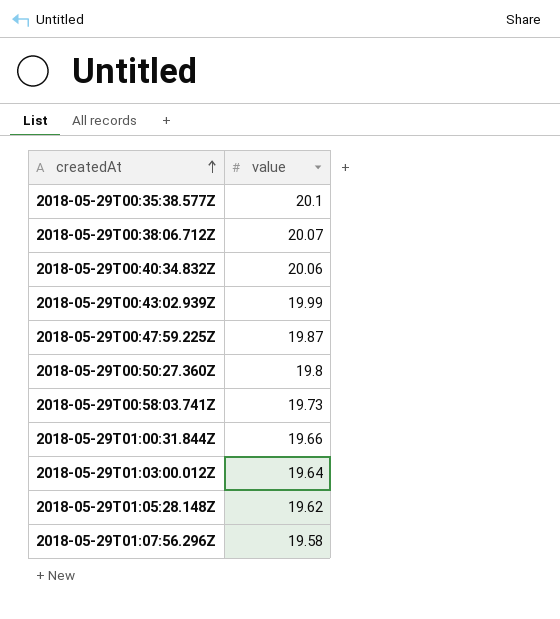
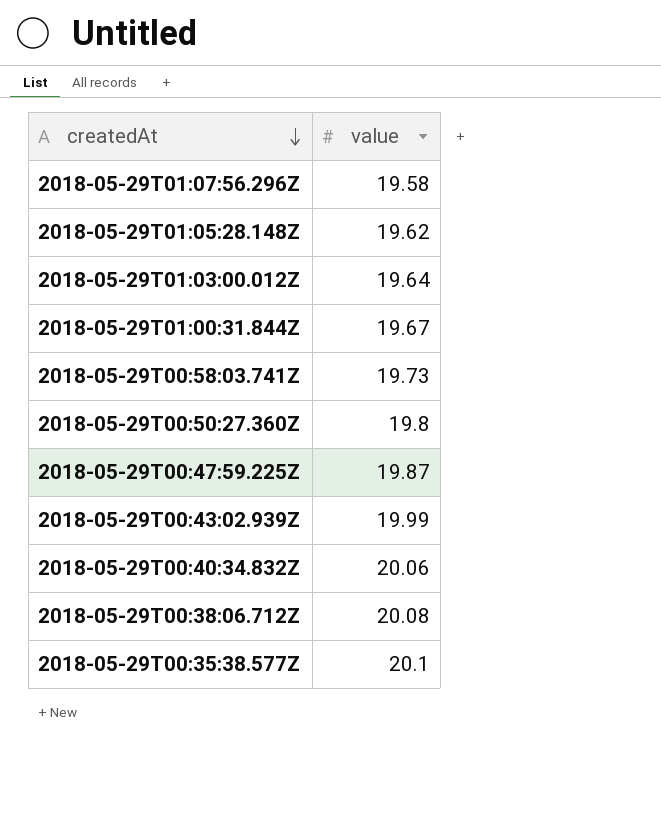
row order: createdAt ascending -> createdAt descending
2018-05-29T01:00:31.844Z | value: 19.66 -> 19.67
2018-05-29T00:38:06.712Z | value: 20.07 -> 20.08

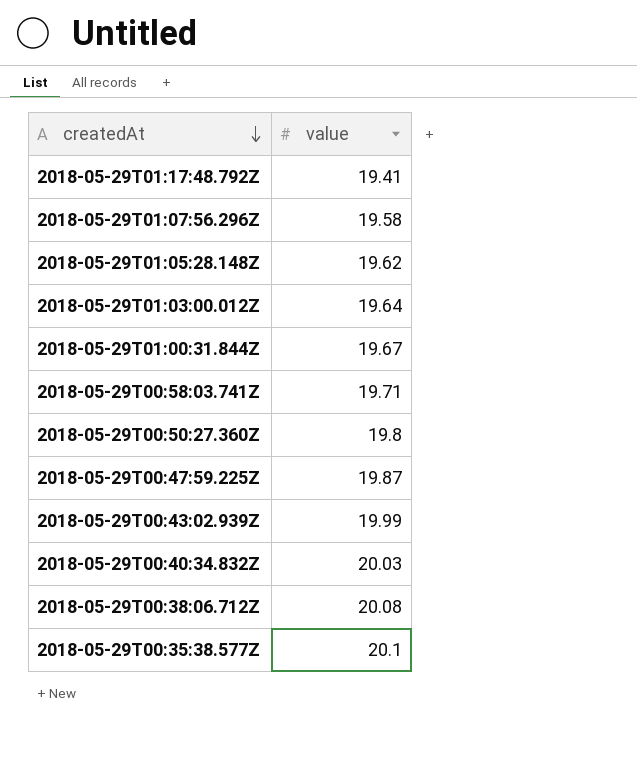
row 2018-05-29T01:17:48.792Z: none -> 19.41
2018-05-29T00:58:03.741Z | value: 19.73 -> 19.71
2018-05-29T00:40:34.832Z | value: 20.06 -> 20.03

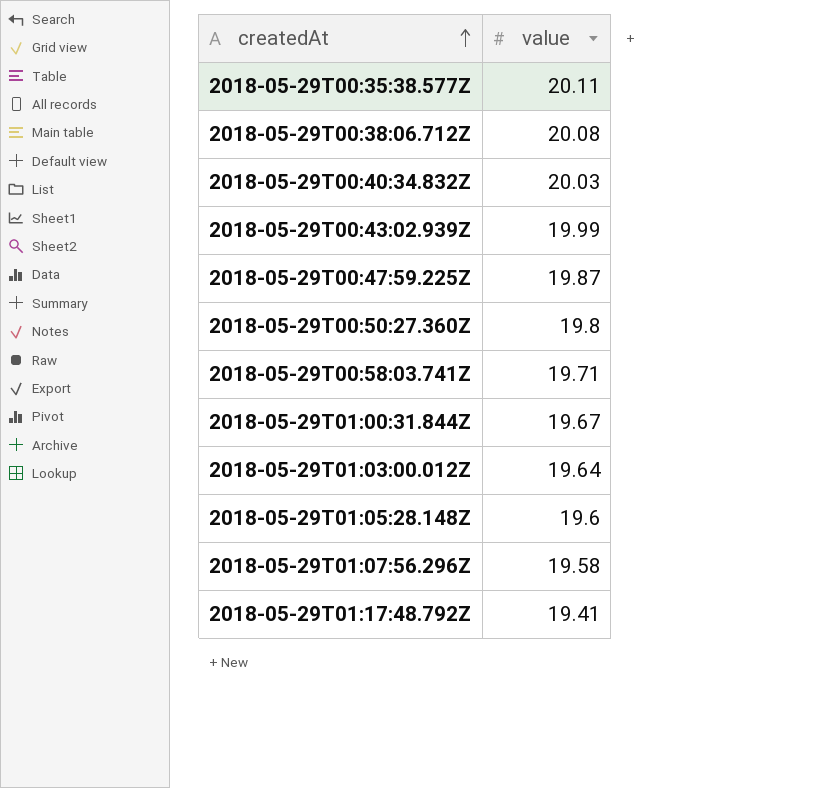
row order: createdAt descending -> createdAt ascending
2018-05-29T00:35:38.577Z | value: 20.1 -> 20.11
2018-05-29T01:05:28.148Z | value: 19.62 -> 19.6

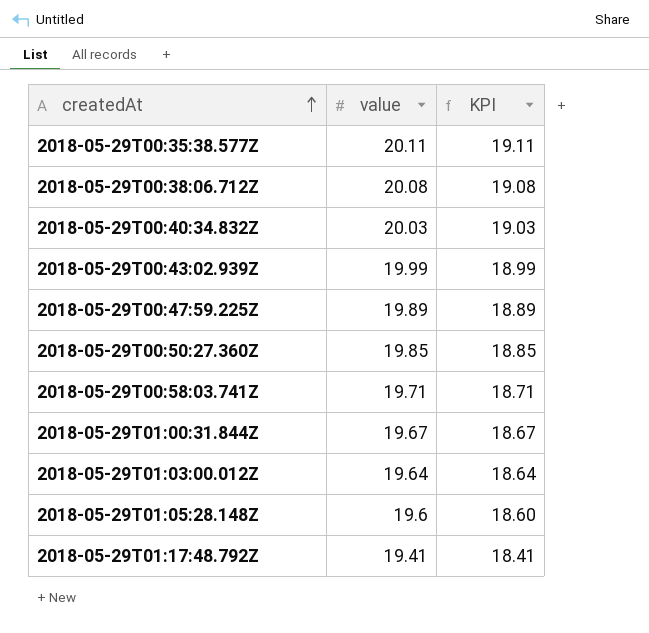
column KPI | formula: none -> [value] - 1
row 2018-05-29T01:07:56.296Z: 19.58 -> none
2018-05-29T00:47:59.225Z | value: 19.87 -> 19.89
2018-05-29T00:50:27.360Z | value: 19.8 -> 19.85

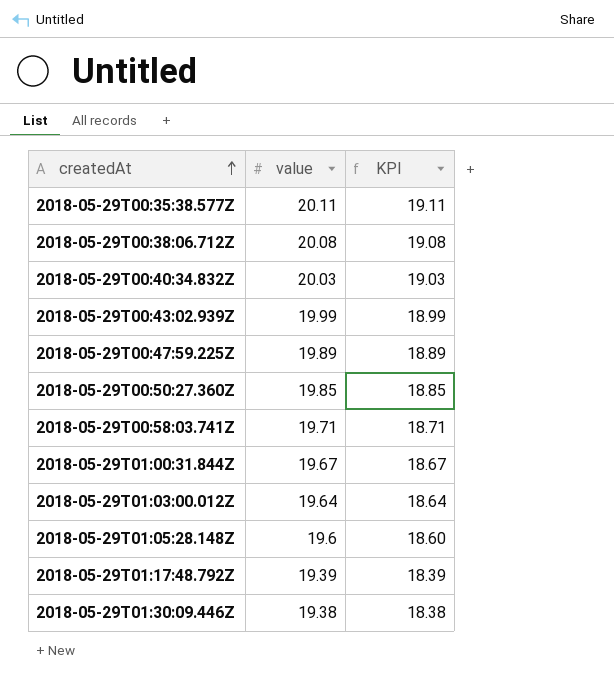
2018-05-29T01:17:48.792Z | value: 19.41 -> 19.39
2018-05-29T01:17:48.792Z | KPI: 18.41 -> 18.39
row 2018-05-29T01:30:09.446Z: none -> 19.38 | 18.38

